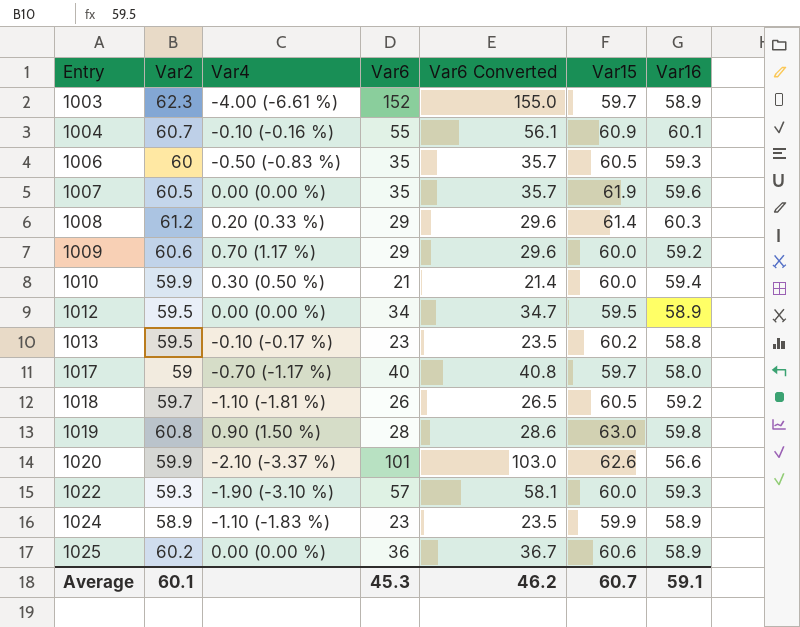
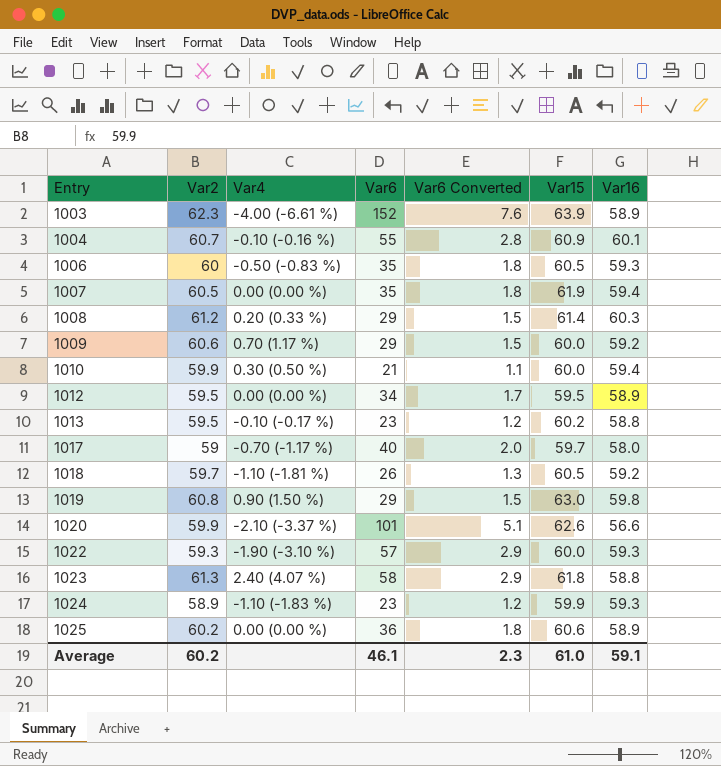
column Var6 Converted | formula: [Var6] * 1.02 -> [Var6] * 0.05
1003 | Var15: 59.7 -> 63.9
1007 | Var16: 59.6 -> 59.4
1019 | Var6: 28 -> 29
row 1023: none -> 61.3 | 2.40 (4.07 %) | 58 | 2.9 | 61.8 | 58.8
1024 | Var16: 58.9 -> 59.3
Average | Var2: 60.1 -> 60.2
Average | Var6: 45.3 -> 46.1
Average | Var6 Converted: 46.2 -> 2.3
Average | Var15: 60.7 -> 61.0

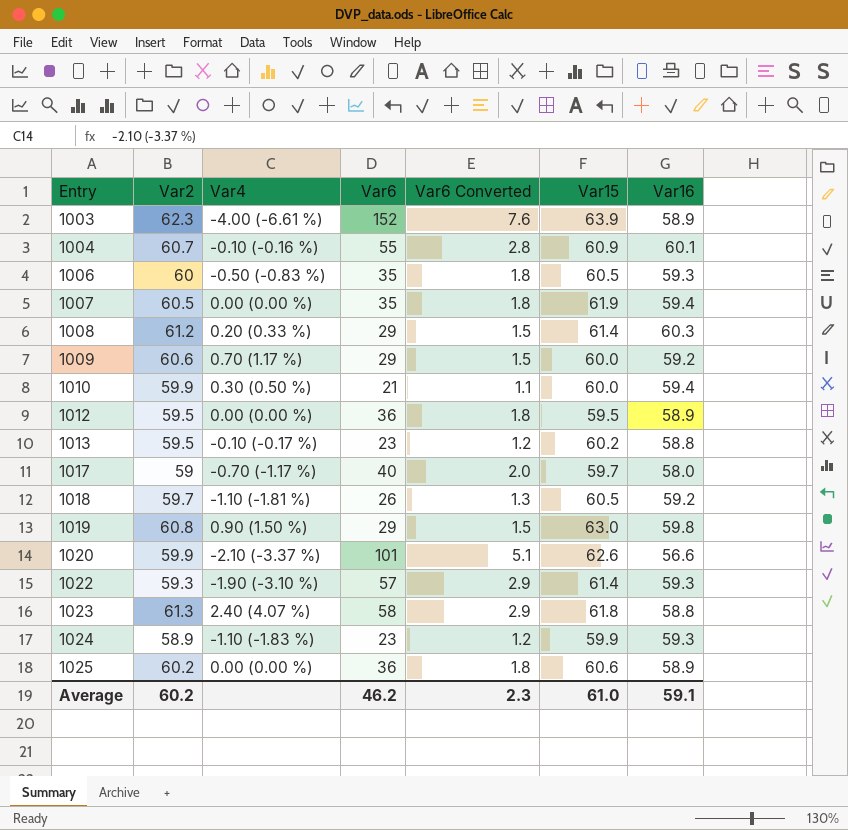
1012 | Var6: 34 -> 36
1012 | Var6 Converted: 1.7 -> 1.8
1022 | Var15: 60.0 -> 61.4
Average | Var6: 46.1 -> 46.2

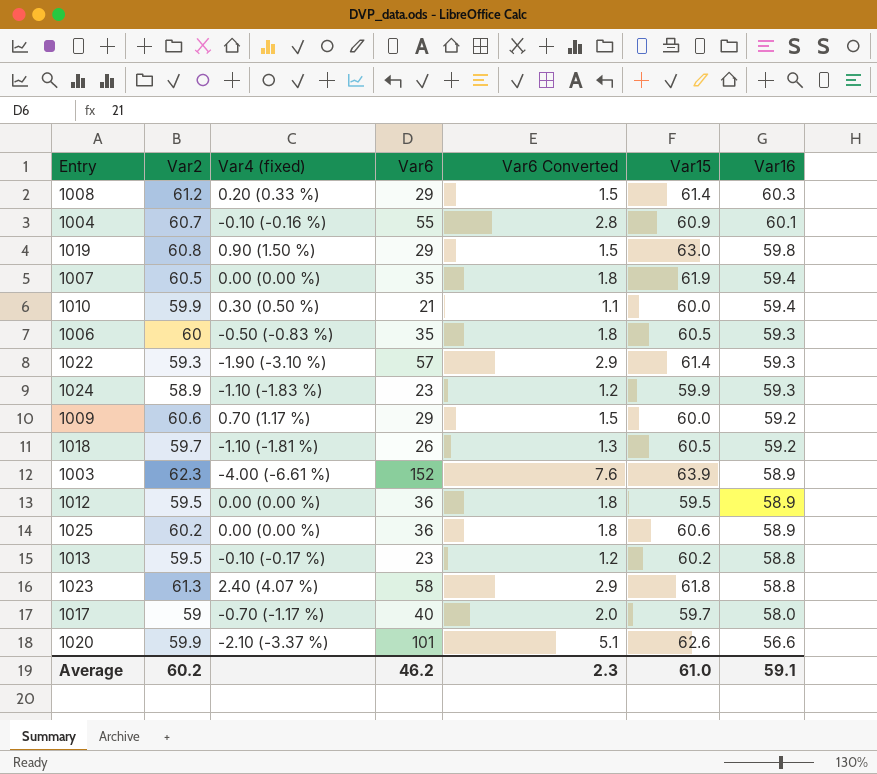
row order: Entry ascending -> Var16 descending
column name: Var4 -> Var4 (fixed)

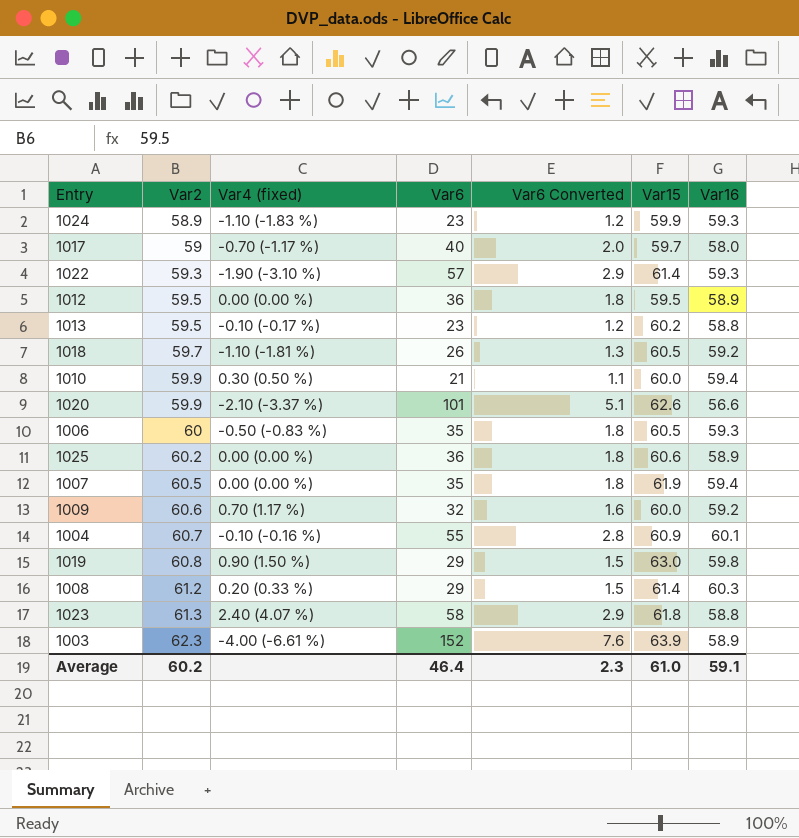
row order: Var16 descending -> Var2 ascending
1009 | Var6: 29 -> 32
1009 | Var6 Converted: 1.5 -> 1.6
Average | Var6: 46.2 -> 46.4

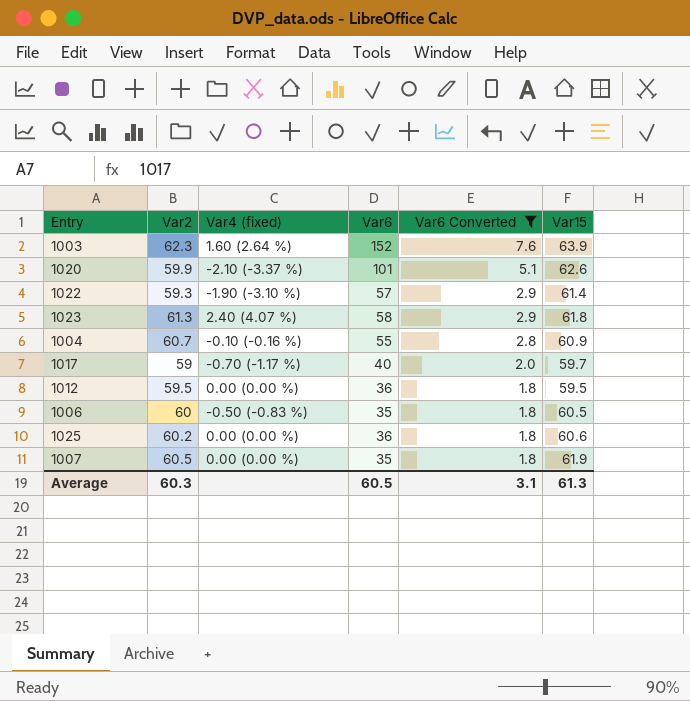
filter: none -> Var6 Converted >= 1.8
row order: Var2 ascending -> Var6 Converted descending
column Var16 | position: 7 -> none
1003 | Var4 (fixed): -4.00 (-6.61 %) -> 1.60 (2.64 %)
Average | Var2: 60.2 -> 60.3
Average | Var6: 46.4 -> 60.5
Average | Var6 Converted: 2.3 -> 3.1
Average | Var15: 61.0 -> 61.3

